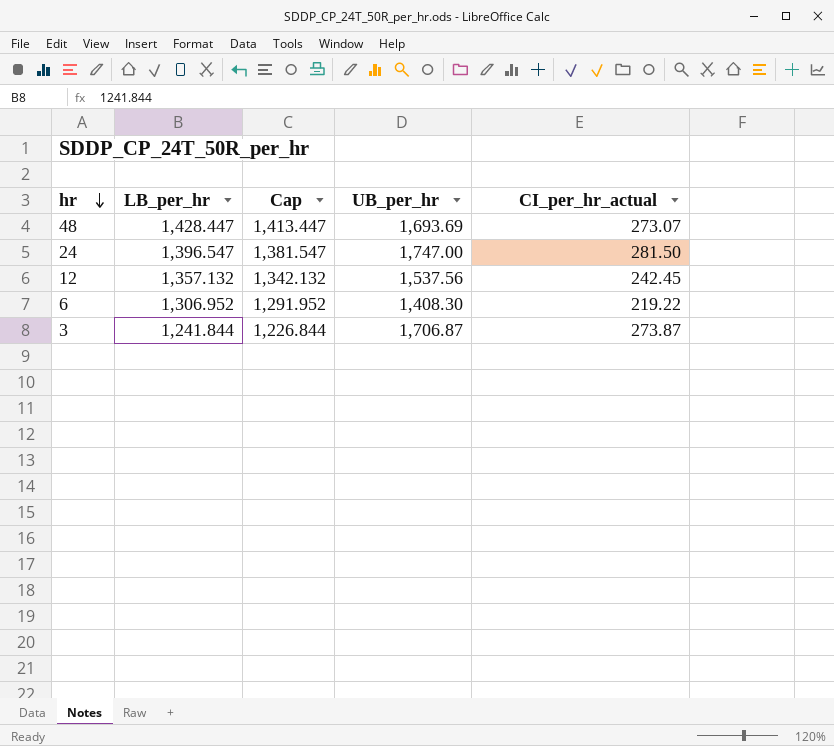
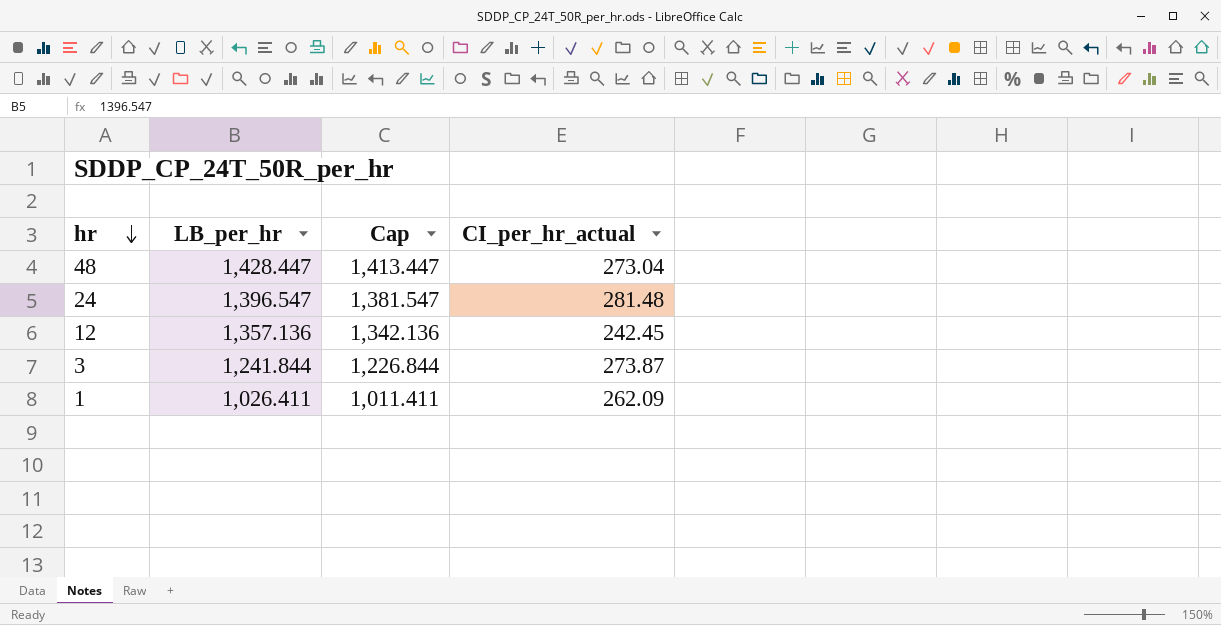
column UB_per_hr | position: 4 -> none
row 6: 1,306.952 | 1,291.952 | 1,408.30 | 219.22 -> none
48 | CI_per_hr_actual: 273.07 -> 273.04
24 | CI_per_hr_actual: 281.50 -> 281.48
12 | LB_per_hr: 1,357.132 -> 1,357.136
12 | Cap: 1,342.132 -> 1,342.136
row 1: none -> 1,026.411 | 1,011.411 | 262.09

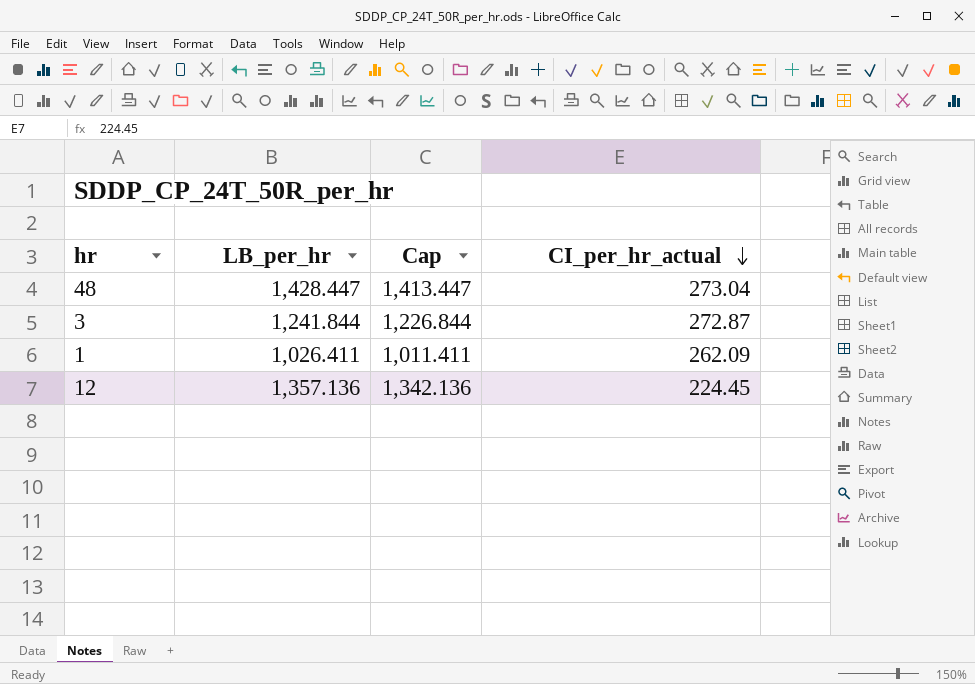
row order: hr descending -> CI_per_hr_actual descending
row 24: 1,396.547 | 1,381.547 | 281.48 -> none
3 | CI_per_hr_actual: 273.87 -> 272.87
12 | CI_per_hr_actual: 242.45 -> 224.45

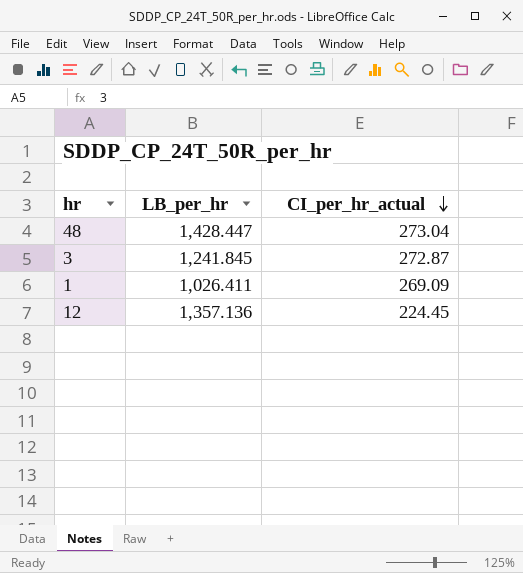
column Cap | formula: [LB_per_hr] - 15 -> none
3 | LB_per_hr: 1,241.844 -> 1,241.845
1 | CI_per_hr_actual: 262.09 -> 269.09

